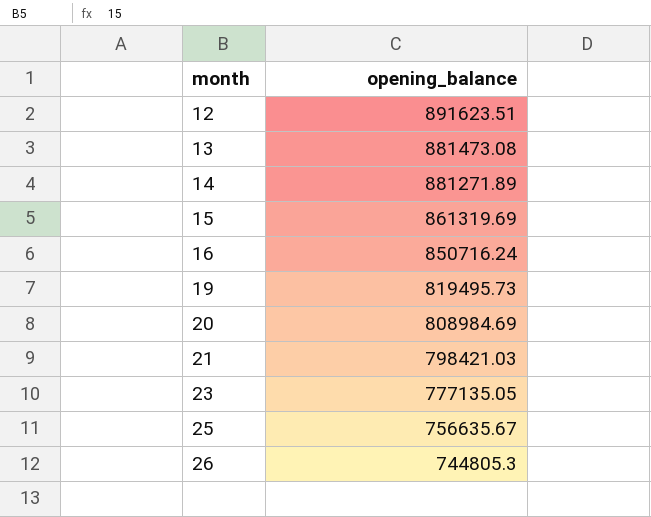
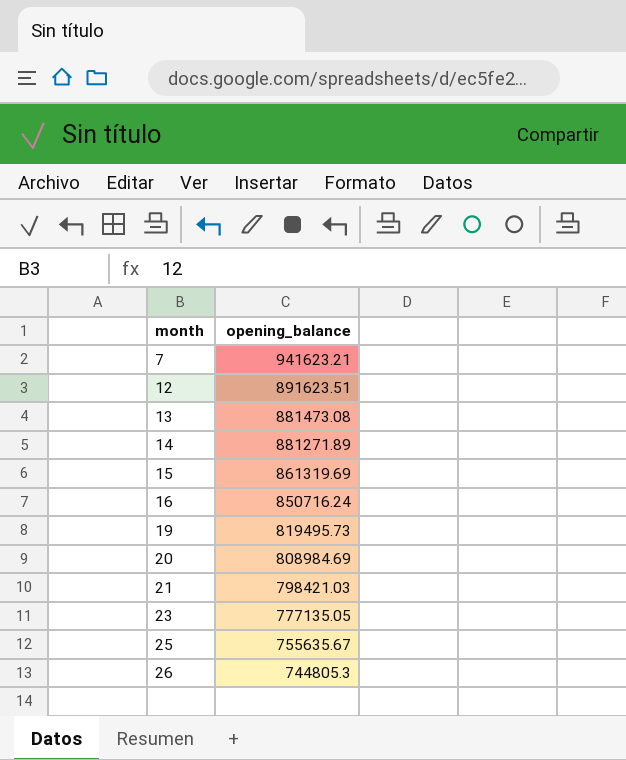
row 7: none -> 941623.21
25 | opening_balance: 756635.67 -> 755635.67

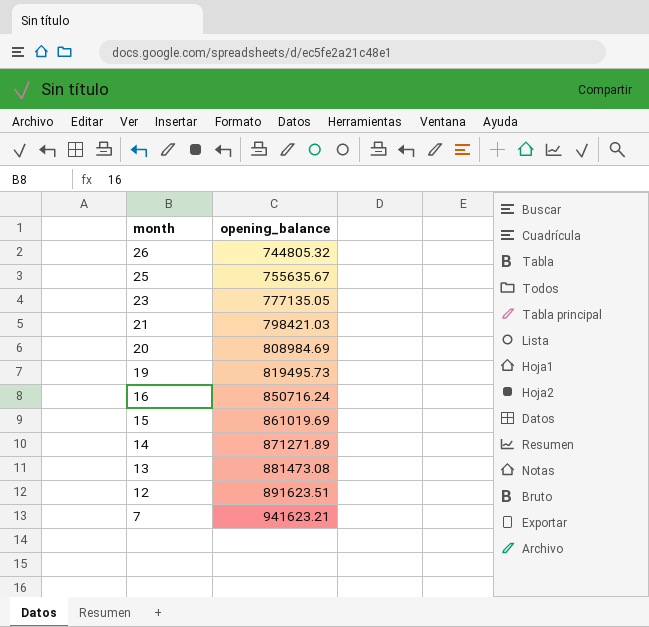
row order: month ascending -> month descending
26 | opening_balance: 744805.3 -> 744805.32
15 | opening_balance: 861319.69 -> 861019.69
14 | opening_balance: 881271.89 -> 871271.89

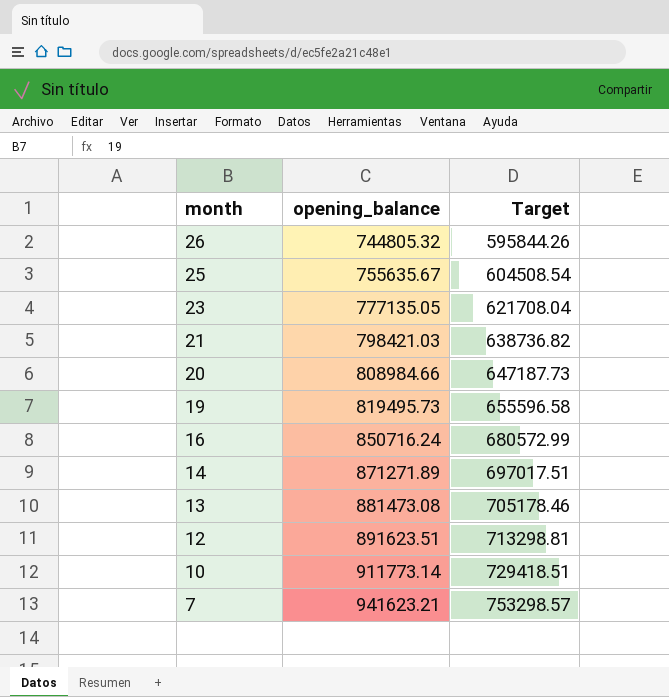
column Target | formula: none -> [opening_balance] * 0.8
row 15: 861019.69 -> none
20 | opening_balance: 808984.69 -> 808984.66
row 10: none -> 911773.14 | 729418.51

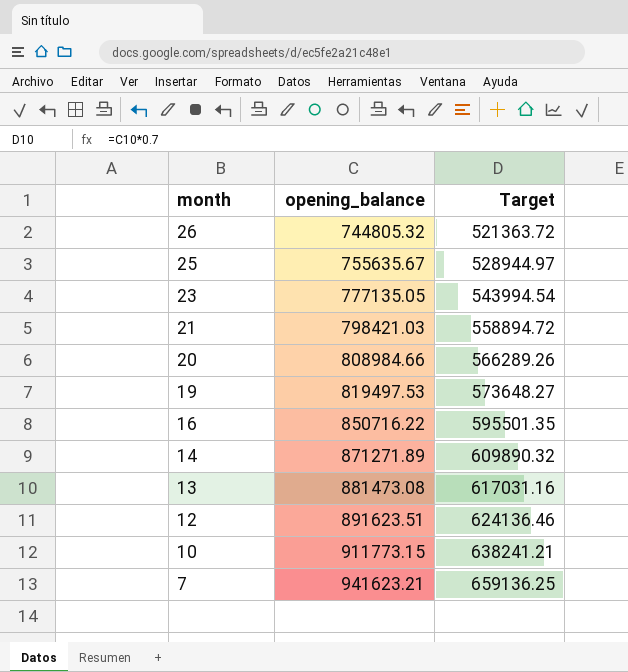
column Target | formula: [opening_balance] * 0.8 -> [opening_balance] * 0.7
19 | opening_balance: 819495.73 -> 819497.53
16 | opening_balance: 850716.24 -> 850716.22
10 | opening_balance: 911773.14 -> 911773.15

